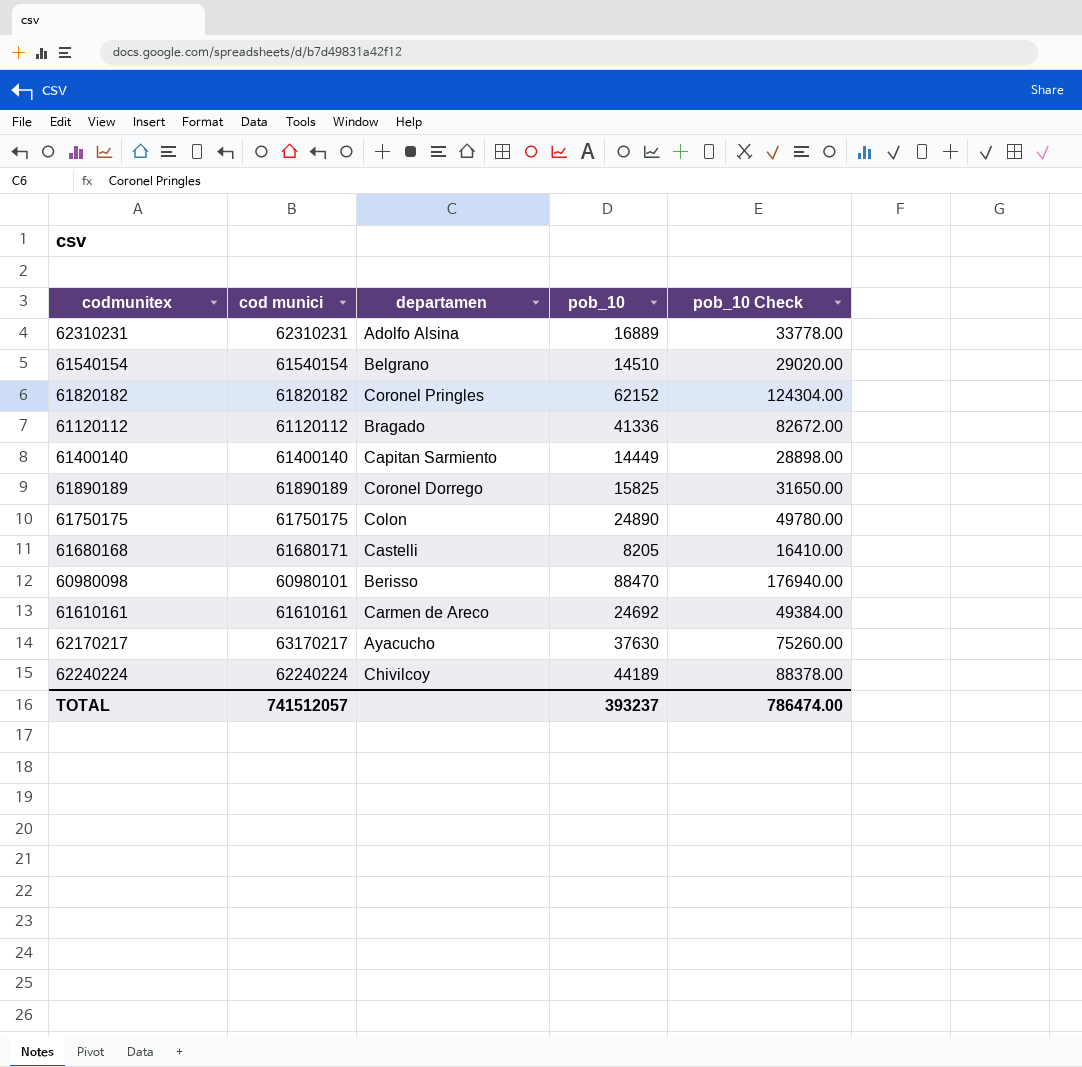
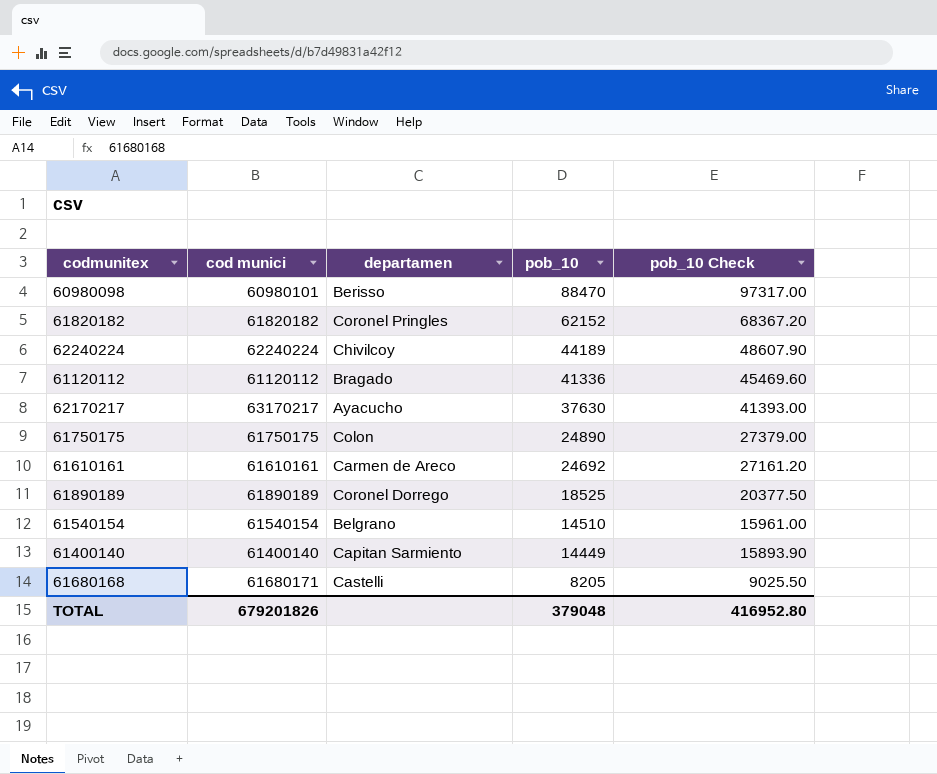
row order: none -> pob_10 descending
column pob_10 Check | formula: [pob_10] * 2 -> [pob_10] * 1.1
row 62310231: 62310231 | Adolfo Alsina | 16889 | 33778.00 -> none
61890189 | pob_10: 15825 -> 18525
TOTAL | cod munici: 741512057 -> 679201826
TOTAL | pob_10: 393237 -> 379048
TOTAL | pob_10 Check: 786474.00 -> 416952.80

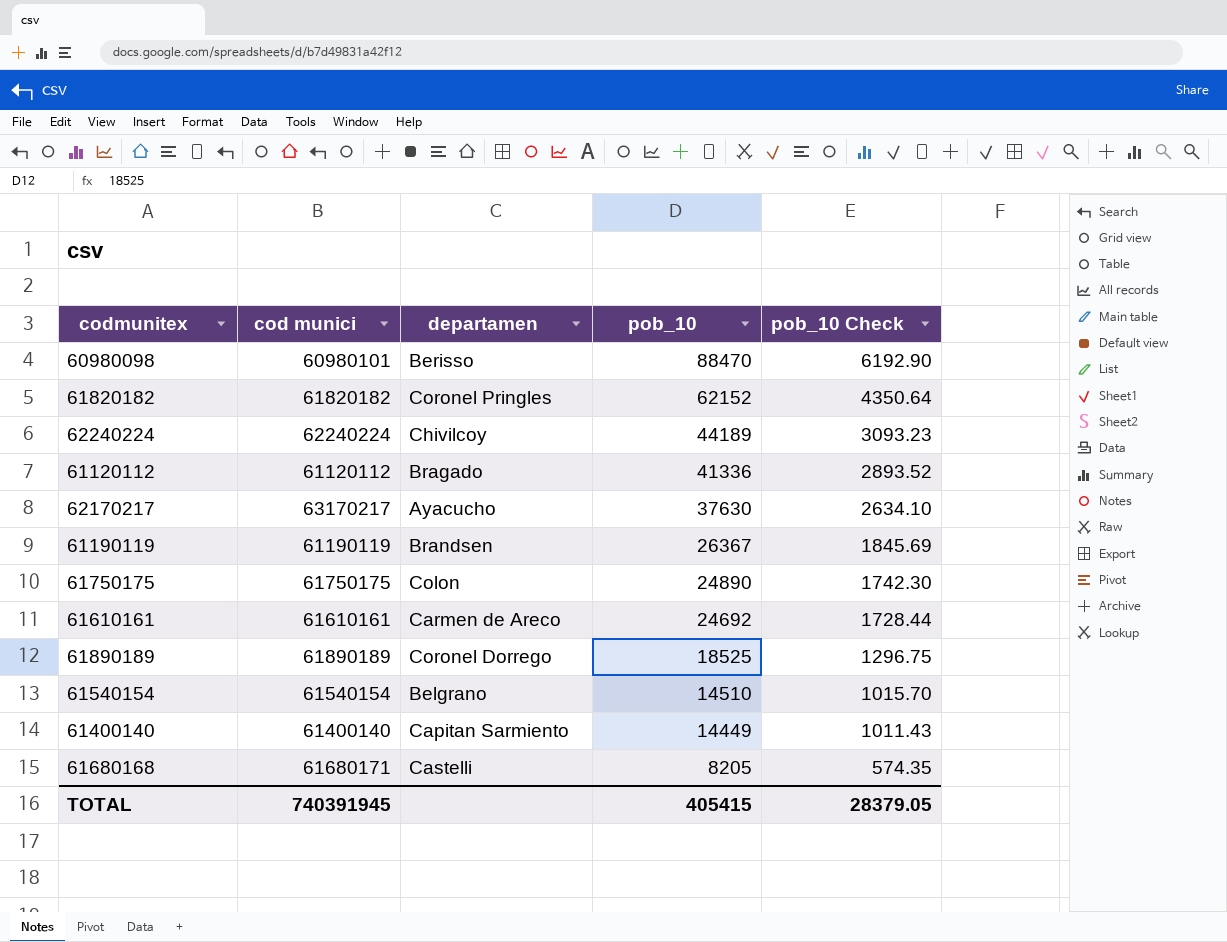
column pob_10 Check | formula: [pob_10] * 1.1 -> [pob_10] * 0.07
row 61190119: none -> 61190119 | Brandsen | 26367 | 1845.69
TOTAL | cod munici: 679201826 -> 740391945
TOTAL | pob_10: 379048 -> 405415
TOTAL | pob_10 Check: 416952.80 -> 28379.05

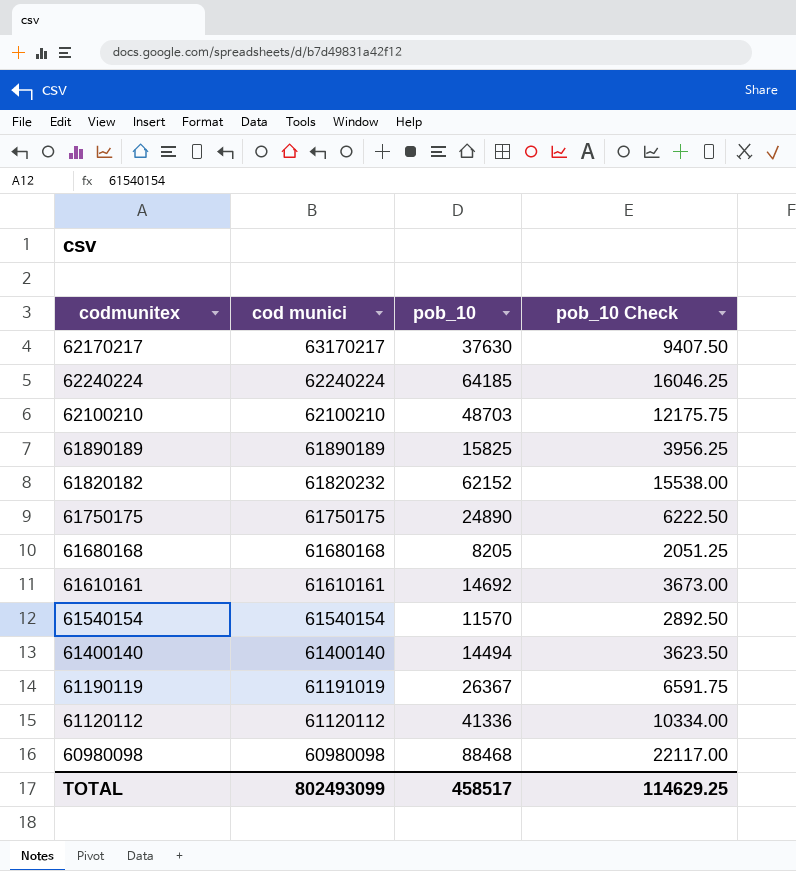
row order: pob_10 descending -> cod munici descending
column departamen | position: 3 -> none
column pob_10 Check | formula: [pob_10] * 0.07 -> [pob_10] * 0.25
62240224 | pob_10: 44189 -> 64185
row 62100210: none -> 62100210 | 48703 | 12175.75
61890189 | pob_10: 18525 -> 15825
61820182 | cod munici: 61820182 -> 61820232
61680168 | cod munici: 61680171 -> 61680168
61610161 | pob_10: 24692 -> 14692
61540154 | pob_10: 14510 -> 11570
61400140 | pob_10: 14449 -> 14494
61190119 | cod munici: 61190119 -> 61191019
60980098 | cod munici: 60980101 -> 60980098
60980098 | pob_10: 88470 -> 88468
TOTAL | cod munici: 740391945 -> 802493099
TOTAL | pob_10: 405415 -> 458517
TOTAL | pob_10 Check: 28379.05 -> 114629.25

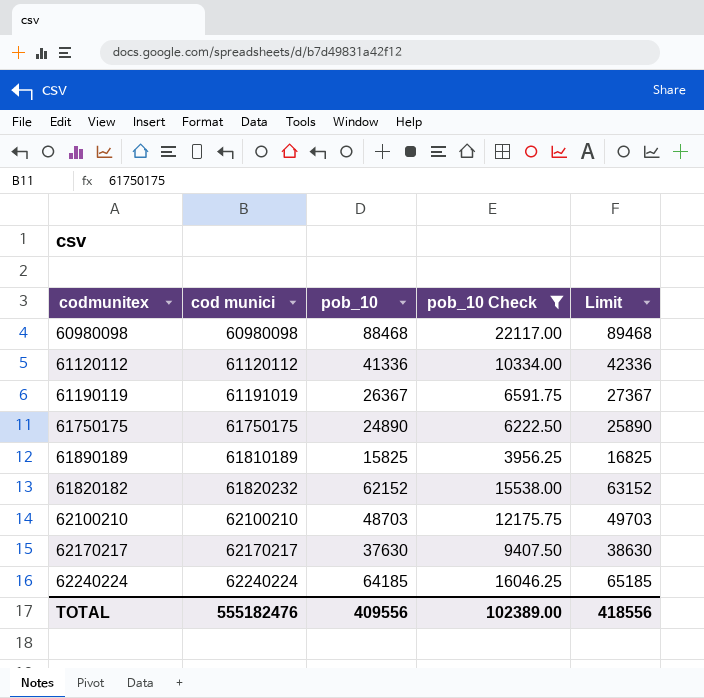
filter: none -> pob_10 Check >= 3956.25
row order: cod munici descending -> cod munici ascending
column Limit | formula: none -> [pob_10] + 1000
61890189 | cod munici: 61890189 -> 61810189
62170217 | cod munici: 63170217 -> 62170217
TOTAL | cod munici: 802493099 -> 555182476
TOTAL | pob_10: 458517 -> 409556
TOTAL | pob_10 Check: 114629.25 -> 102389.00

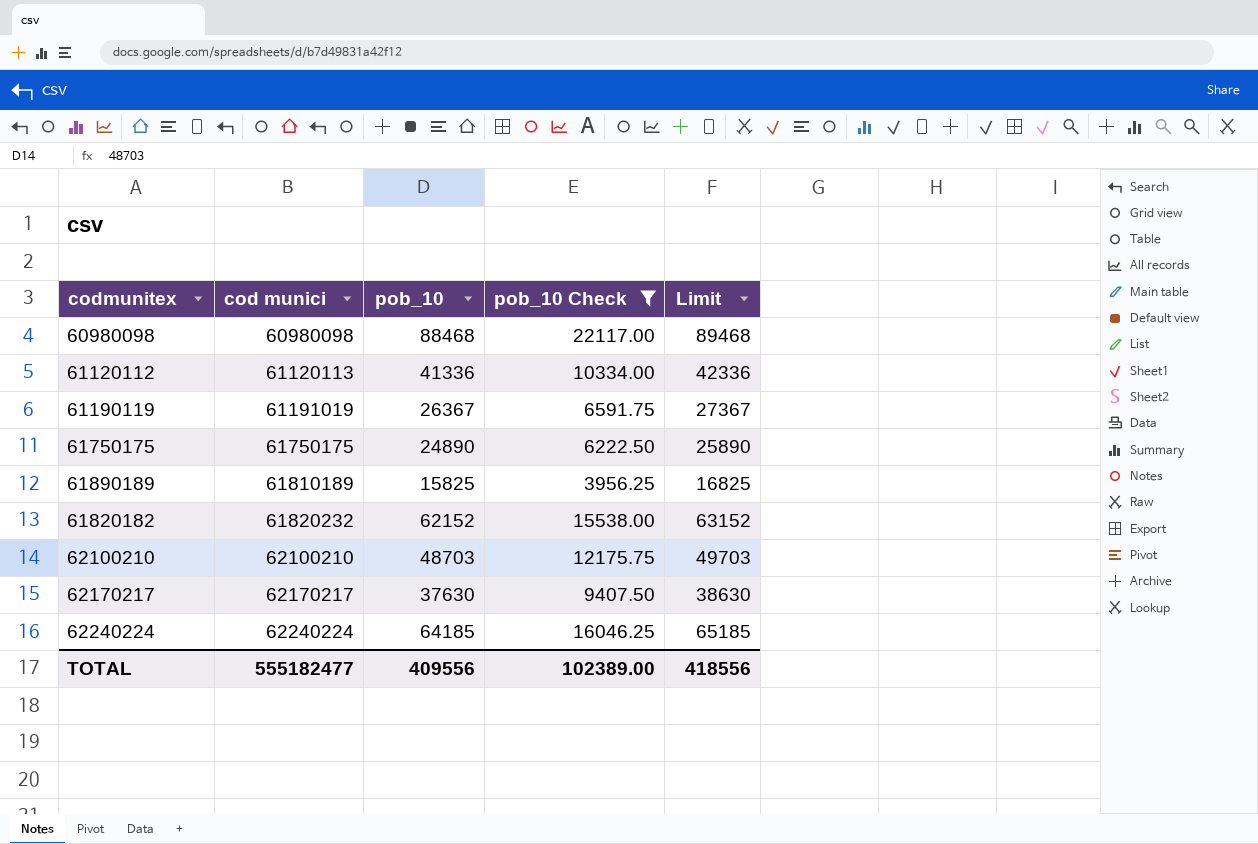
61120112 | cod munici: 61120112 -> 61120113
TOTAL | cod munici: 555182476 -> 555182477

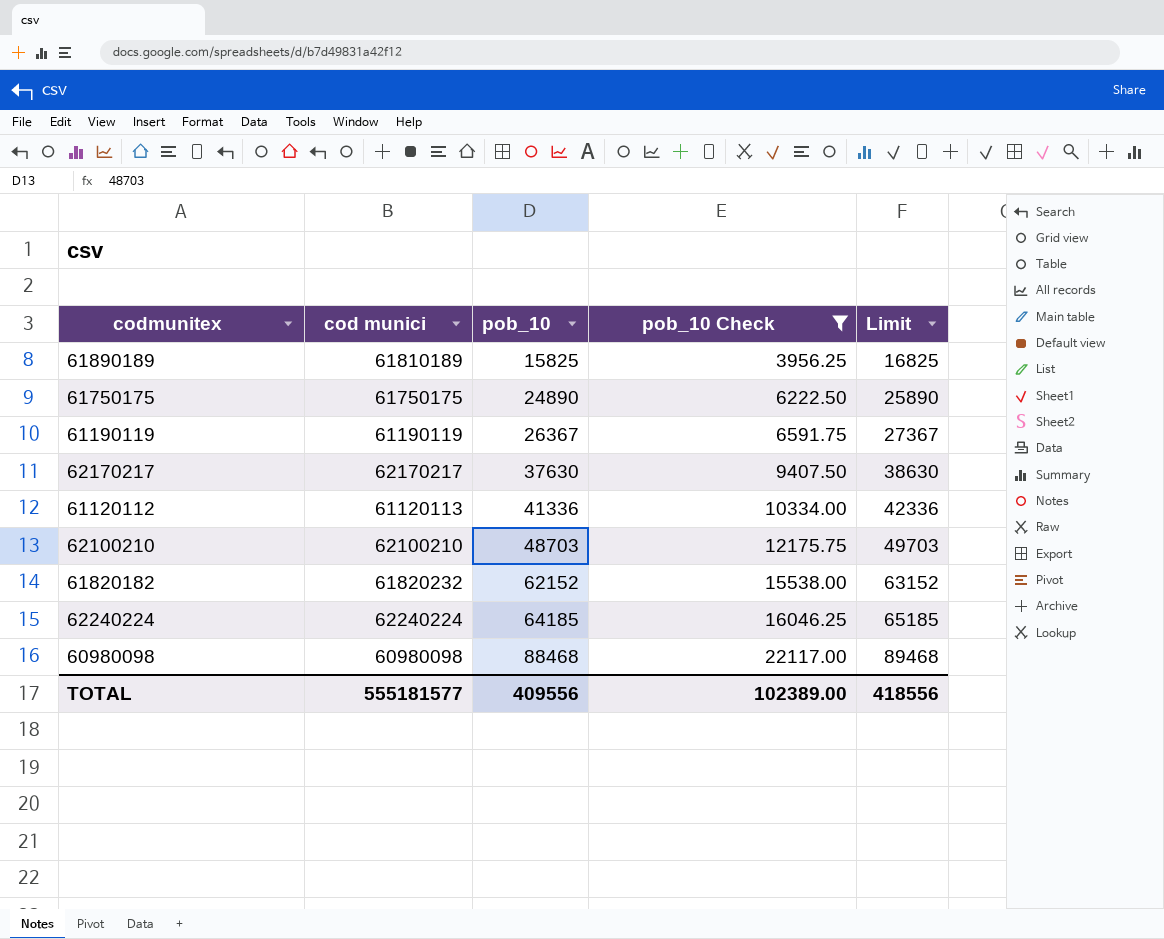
row order: cod munici ascending -> pob_10 ascending
61190119 | cod munici: 61191019 -> 61190119
TOTAL | cod munici: 555182477 -> 555181577

